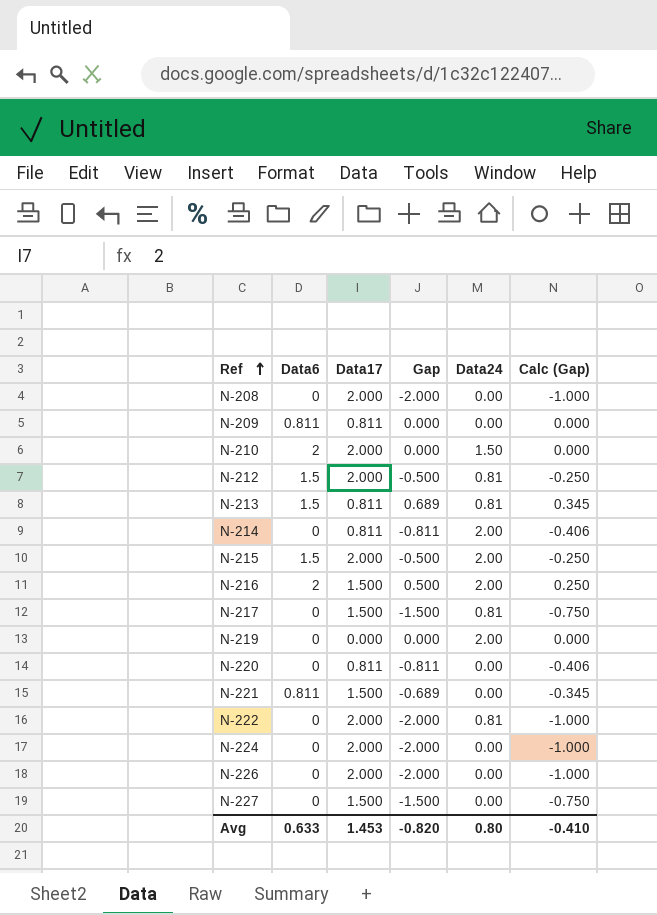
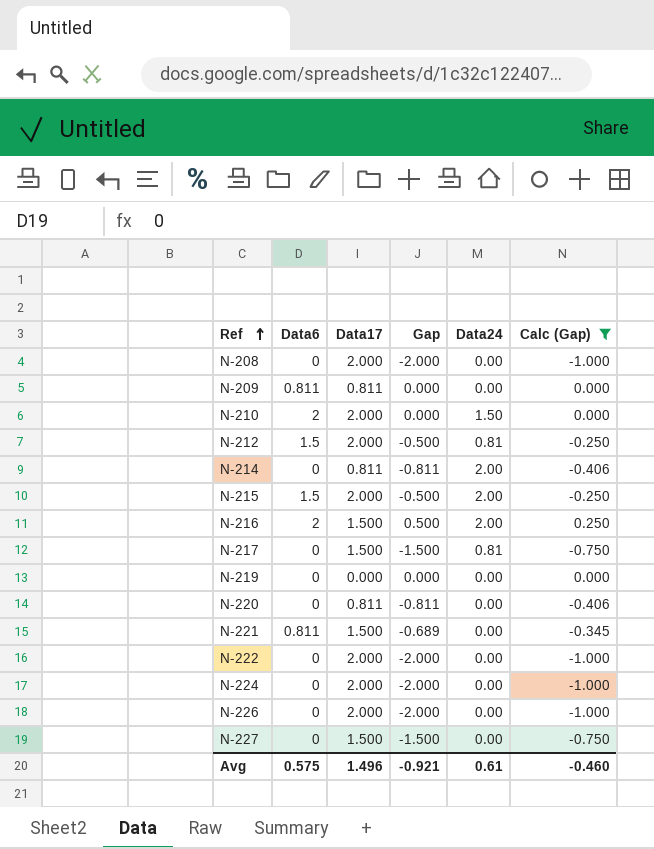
filter: none -> Calc (Gap) != 0.345
N-219 | Data24: 2.00 -> 0.00
N-222 | Data24: 0.81 -> 0.00
Avg | Data6: 0.633 -> 0.575
Avg | Data17: 1.453 -> 1.496
Avg | Gap: -0.820 -> -0.921
Avg | Data24: 0.80 -> 0.61
Avg | Calc (Gap): -0.410 -> -0.460

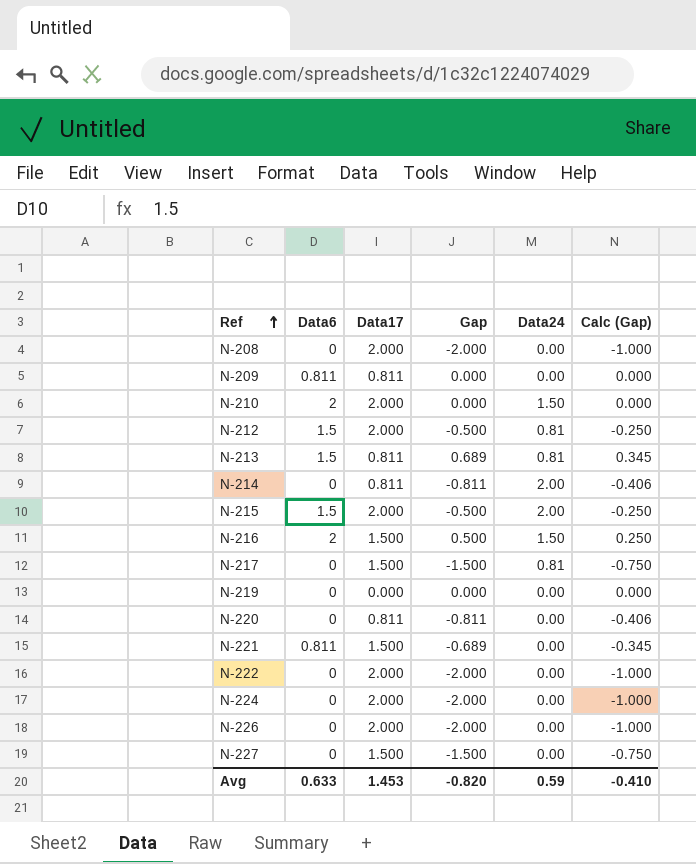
filter: Calc (Gap) != 0.345 -> none
N-216 | Data24: 2.00 -> 1.50
Avg | Data6: 0.575 -> 0.633
Avg | Data17: 1.496 -> 1.453
Avg | Gap: -0.921 -> -0.820
Avg | Data24: 0.61 -> 0.59
Avg | Calc (Gap): -0.460 -> -0.410

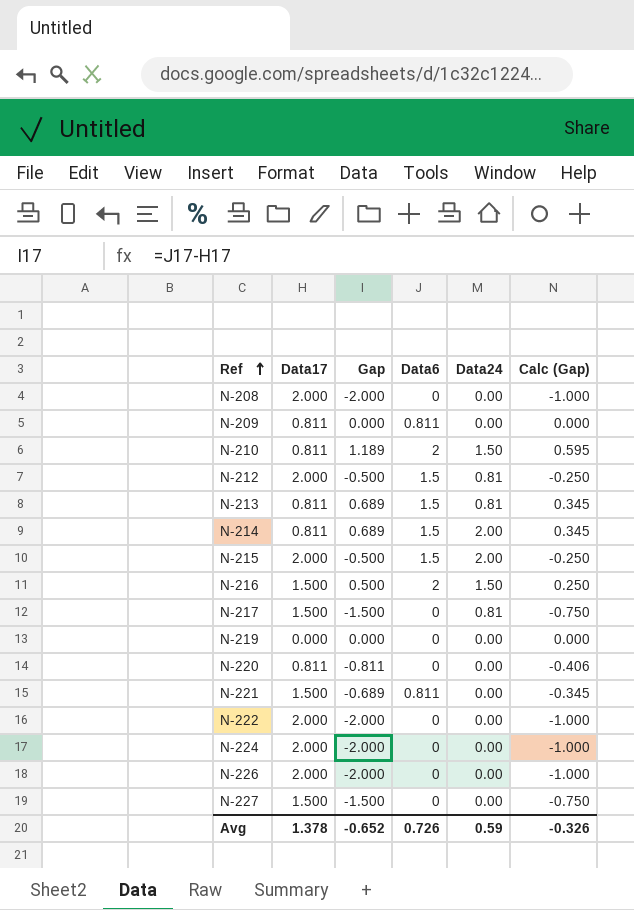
column Data6 | position: 2 -> 4
N-210 | Data17: 2.000 -> 0.811
N-210 | Gap: 0.000 -> 1.189
N-210 | Calc (Gap): 0.000 -> 0.595
N-214 | Gap: -0.811 -> 0.689
N-214 | Data6: 0 -> 1.5
N-214 | Calc (Gap): -0.406 -> 0.345
Avg | Data17: 1.453 -> 1.378
Avg | Gap: -0.820 -> -0.652
Avg | Data6: 0.633 -> 0.726
Avg | Calc (Gap): -0.410 -> -0.326

